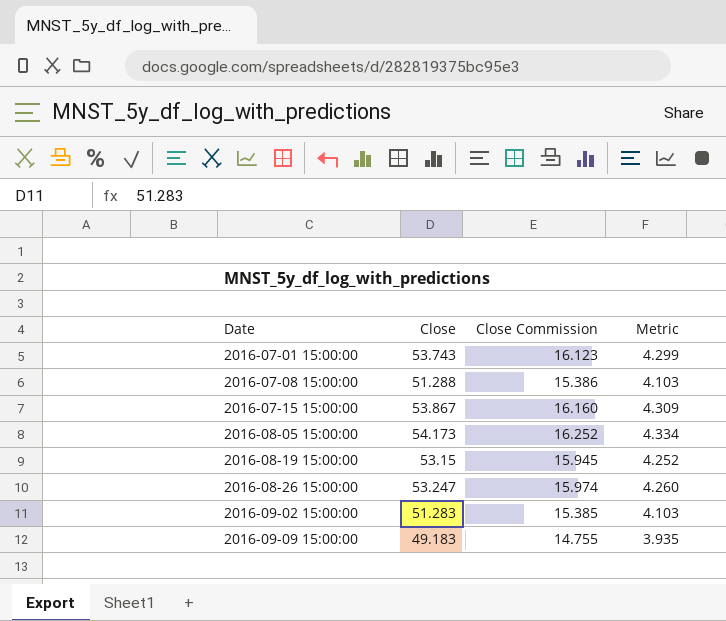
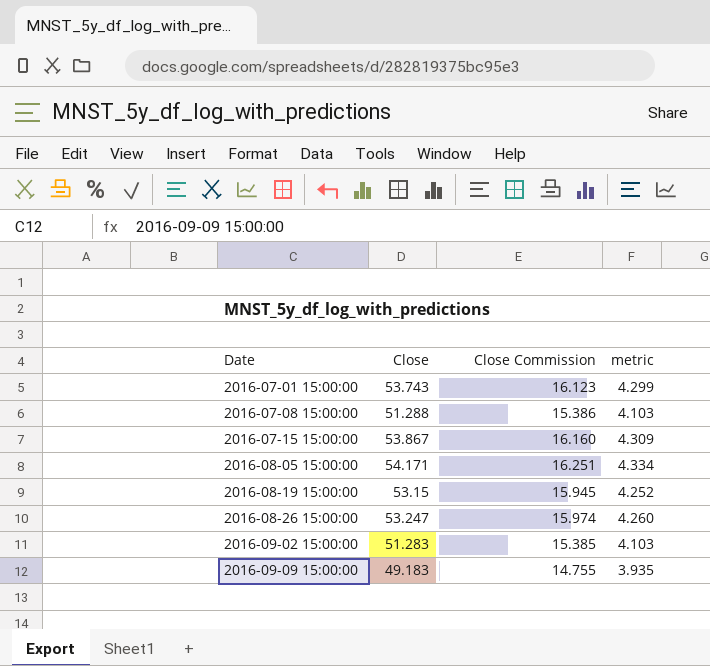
column name: Metric -> metric
2016-08-05 15:00:00 | Close: 54.173 -> 54.171
2016-08-05 15:00:00 | Close Commission: 16.252 -> 16.251

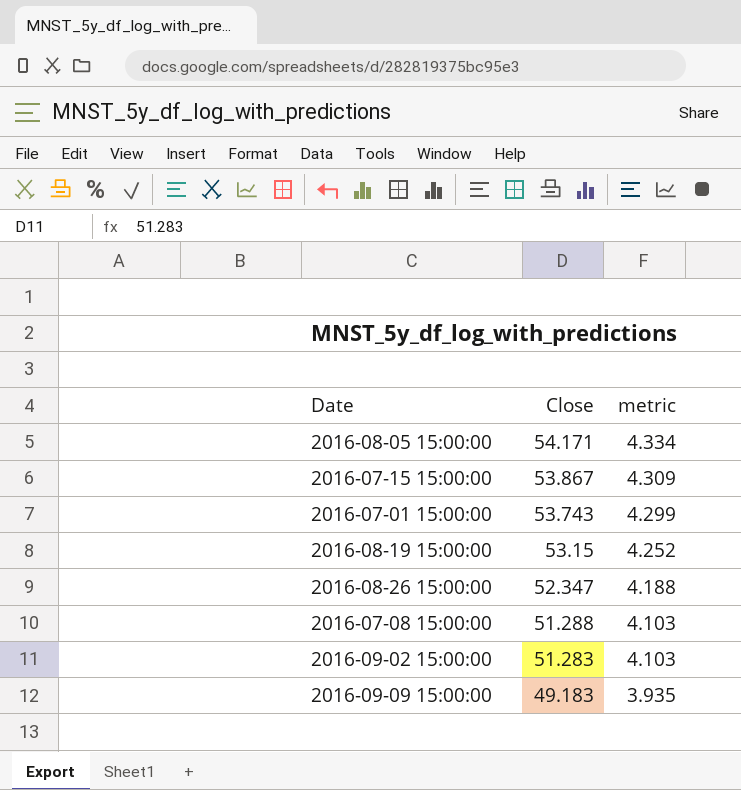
row order: Date ascending -> Close descending
column Close Commission | formula: [Close] * 0.3 -> none
2016-08-26 15:00:00 | Close: 53.247 -> 52.347
2016-08-26 15:00:00 | metric: 4.260 -> 4.188

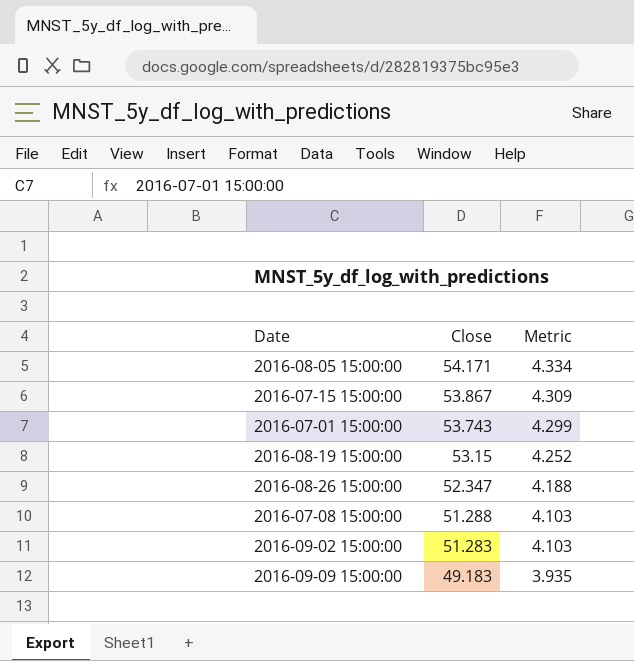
column name: metric -> Metric

